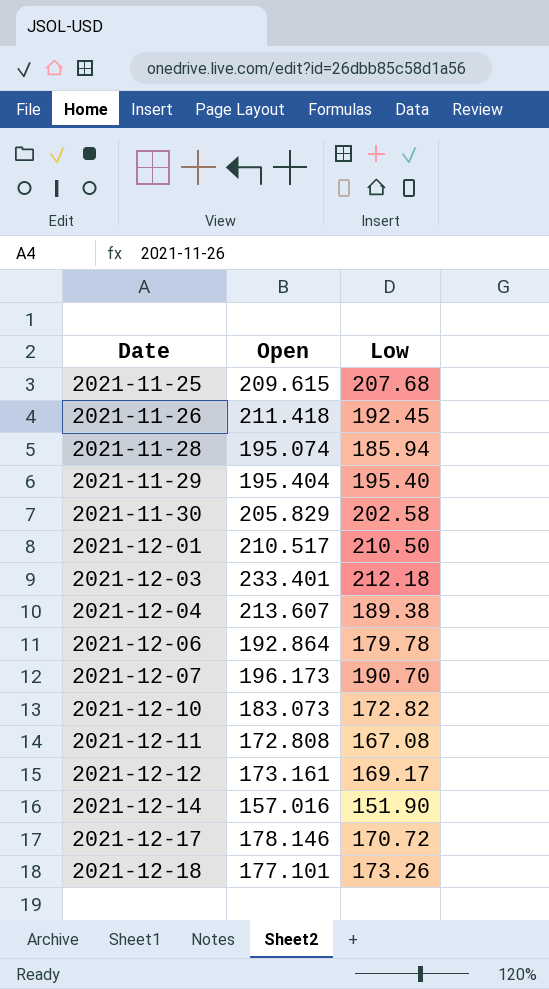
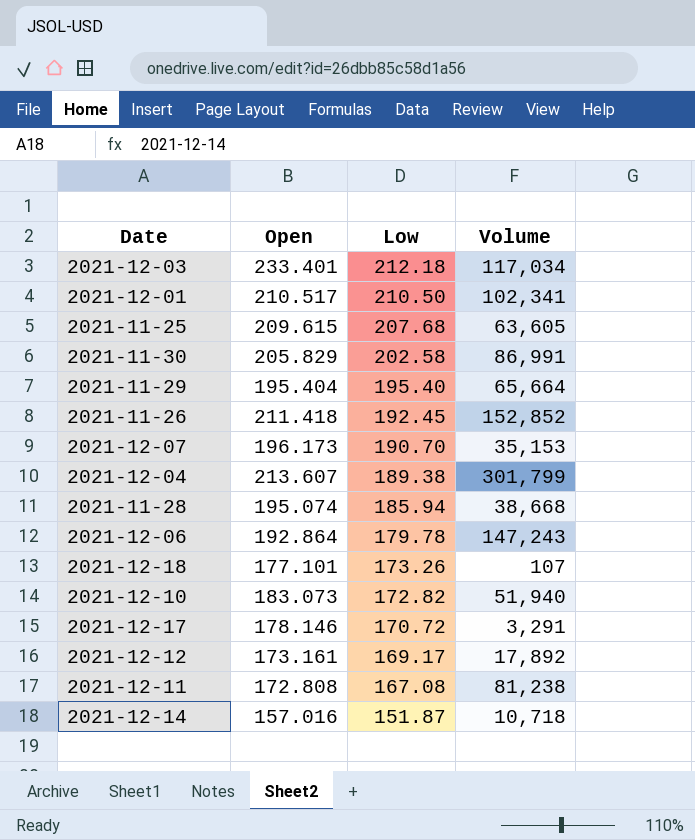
row order: Date ascending -> Low descending
column Volume | position: none -> 4
2021-12-14 | Low: 151.90 -> 151.87

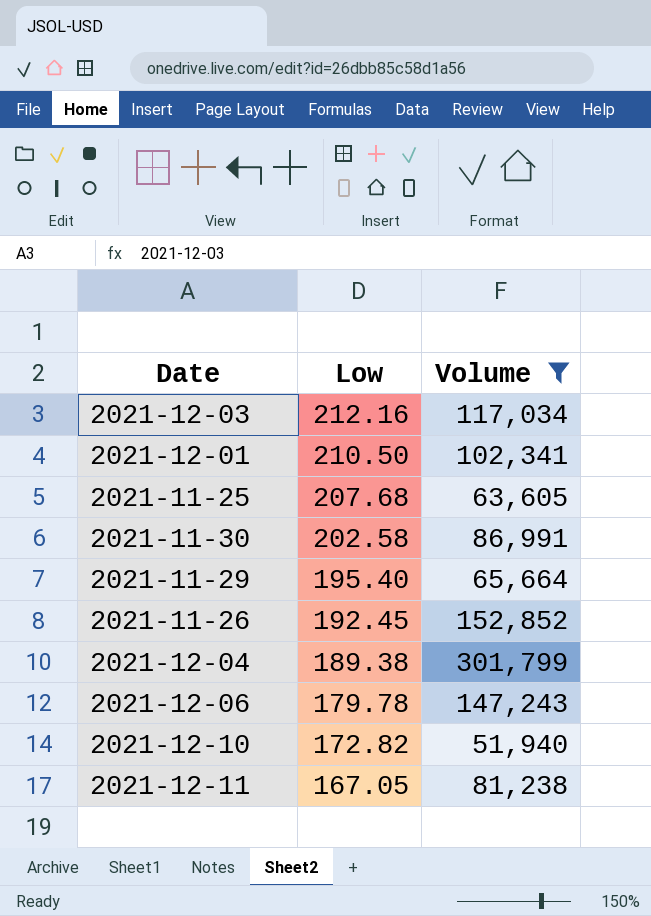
filter: none -> Volume >= 51,940
column Open | position: 2 -> none
2021-12-03 | Low: 212.18 -> 212.16
2021-12-11 | Low: 167.08 -> 167.05

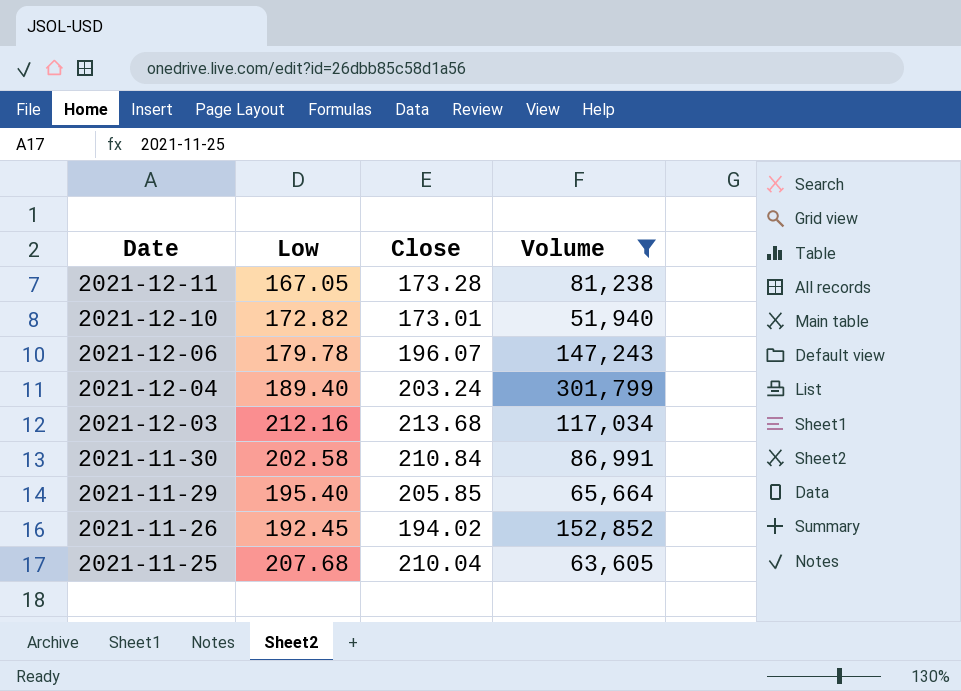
row order: Low descending -> Date descending
column Close | position: none -> 3
row 2021-12-01: 210.50 | 102,341 -> none
2021-12-04 | Low: 189.38 -> 189.40

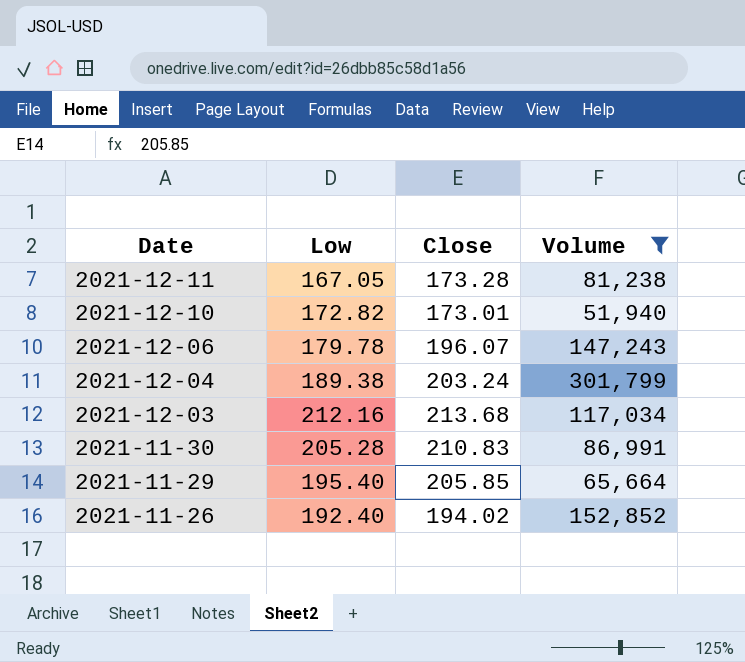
row 2021-11-25: 207.68 | 210.04 | 63,605 -> none
2021-12-04 | Low: 189.40 -> 189.38
2021-11-30 | Low: 202.58 -> 205.28
2021-11-30 | Close: 210.84 -> 210.83
2021-11-26 | Low: 192.45 -> 192.40

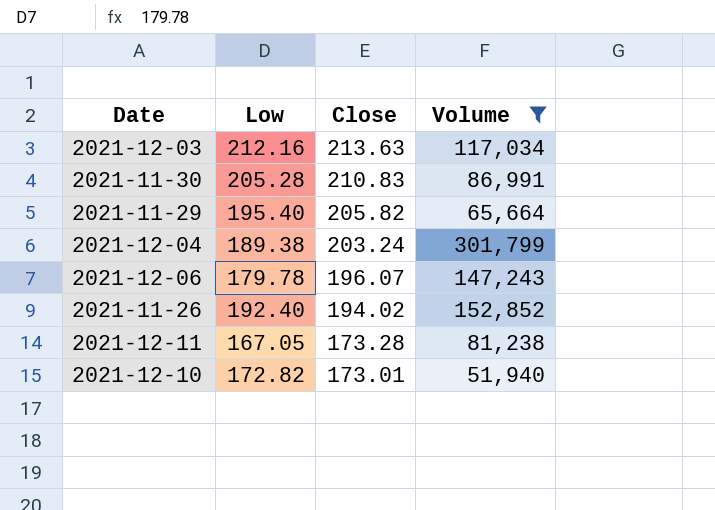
row order: Date descending -> Close descending
2021-12-03 | Close: 213.68 -> 213.63
2021-11-29 | Close: 205.85 -> 205.82

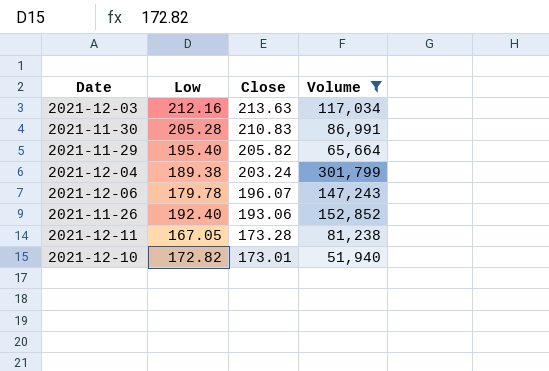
2021-11-26 | Close: 194.02 -> 193.06

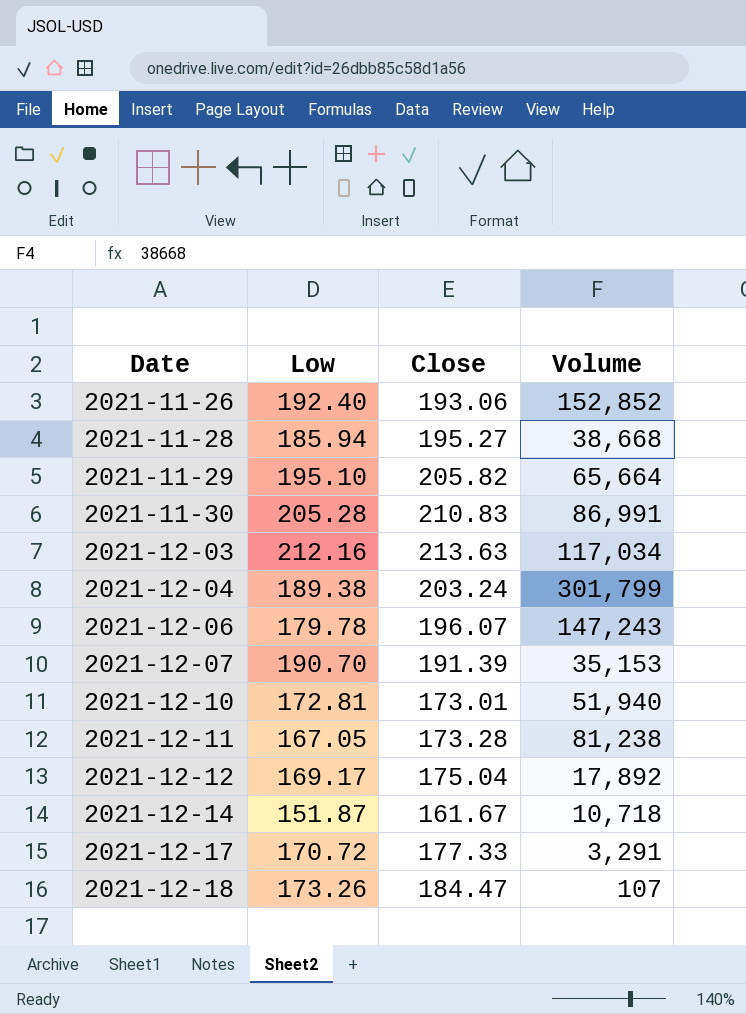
filter: Volume >= 51,940 -> none
row order: Close descending -> Date ascending
2021-11-29 | Low: 195.40 -> 195.10
2021-12-10 | Low: 172.82 -> 172.81

